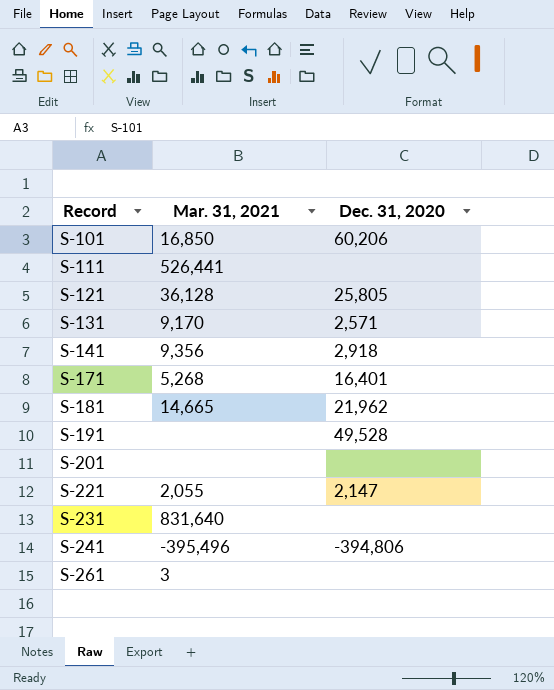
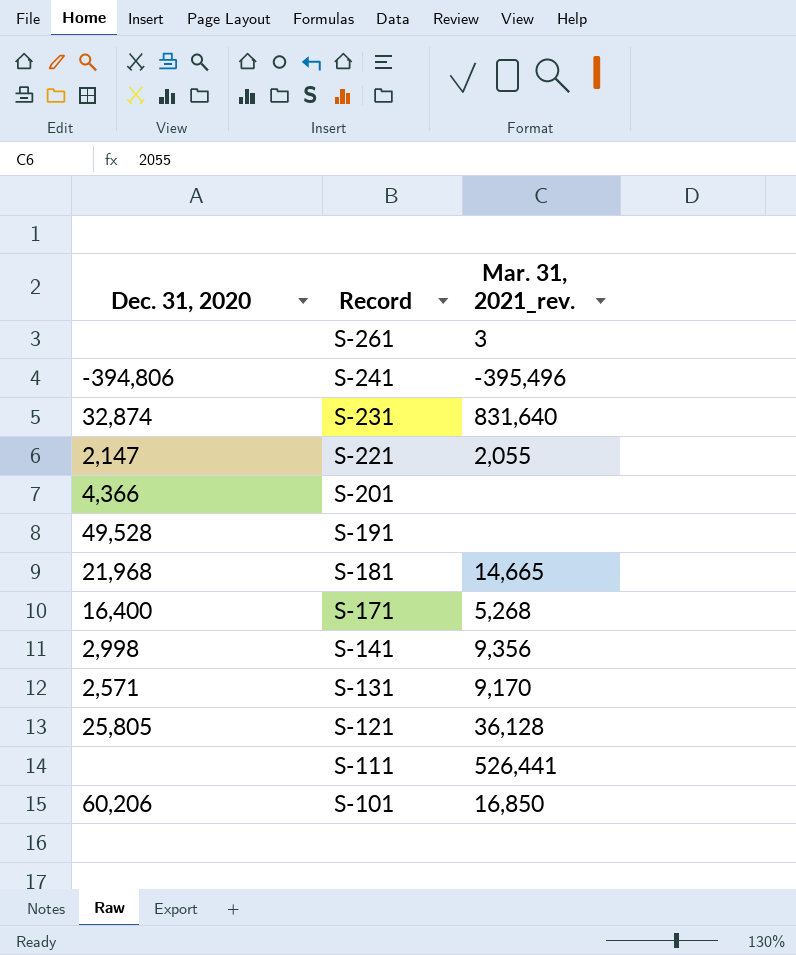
row order: Record ascending -> Record descending
column Dec. 31, 2020 | position: 3 -> 1
column name: Mar. 31, 2021 -> Mar. 31, 2021_rev.
S-231 | Dec. 31, 2020: none -> 32,874
S-201 | Dec. 31, 2020: none -> 4,366
S-181 | Dec. 31, 2020: 21,962 -> 21,968
S-171 | Dec. 31, 2020: 16,401 -> 16,400
S-141 | Dec. 31, 2020: 2,918 -> 2,998

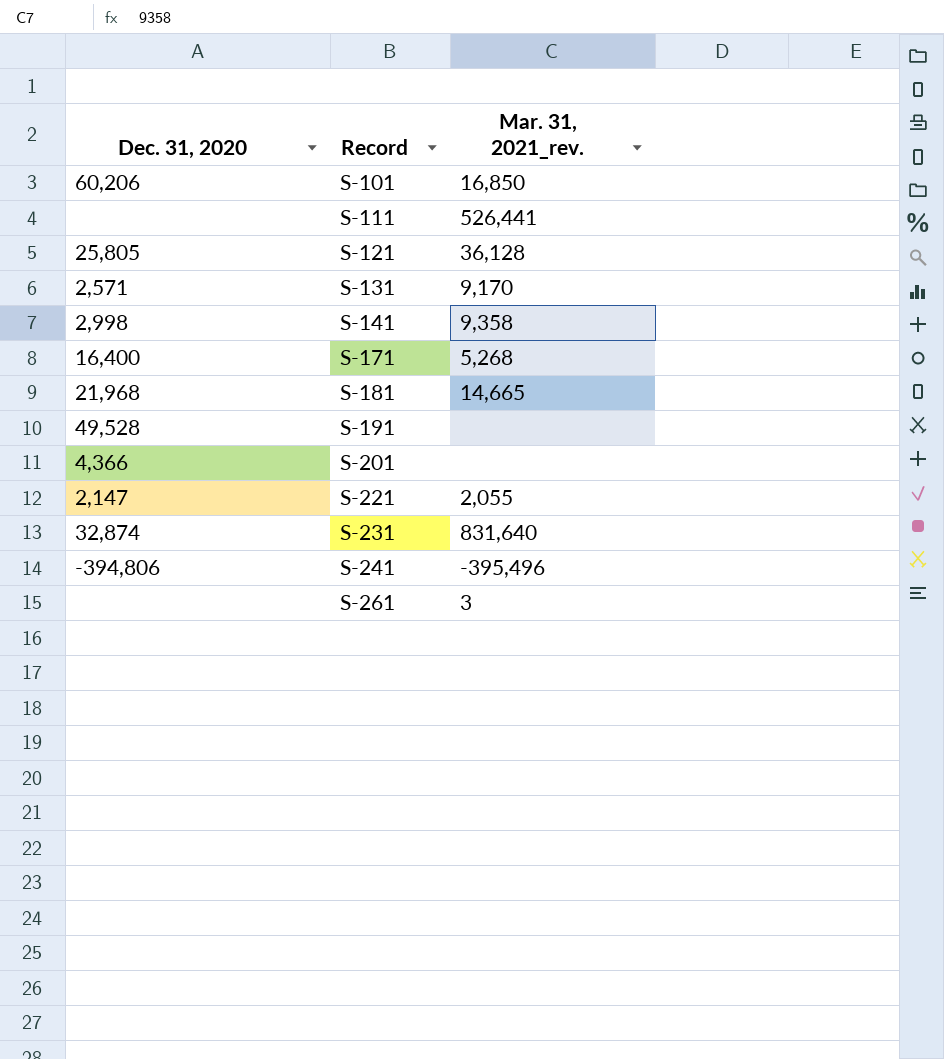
row order: Record descending -> Record ascending
S-141 | Mar. 31, 2021_rev.: 9,356 -> 9,358

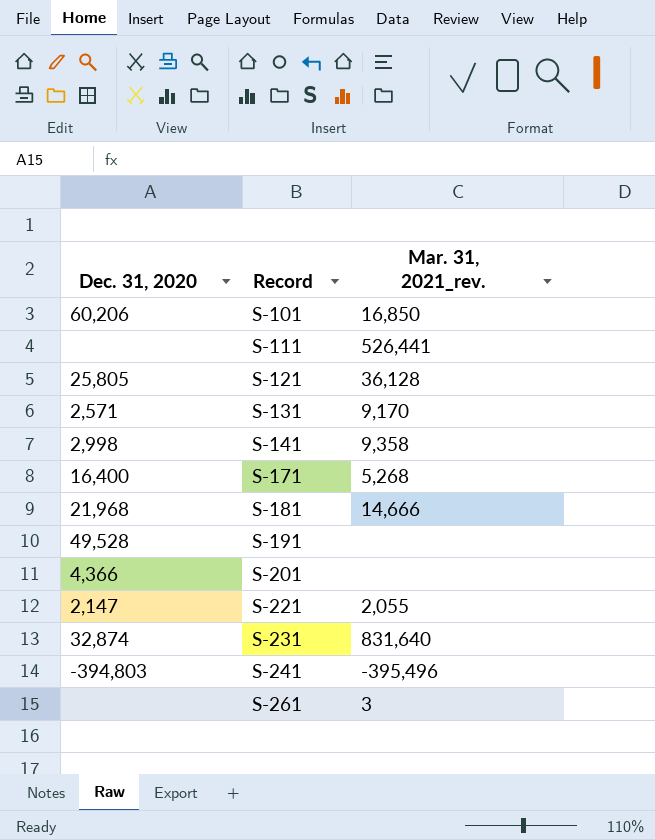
S-181 | Mar. 31, 2021_rev.: 14,665 -> 14,666
S-241 | Dec. 31, 2020: -394,806 -> -394,803

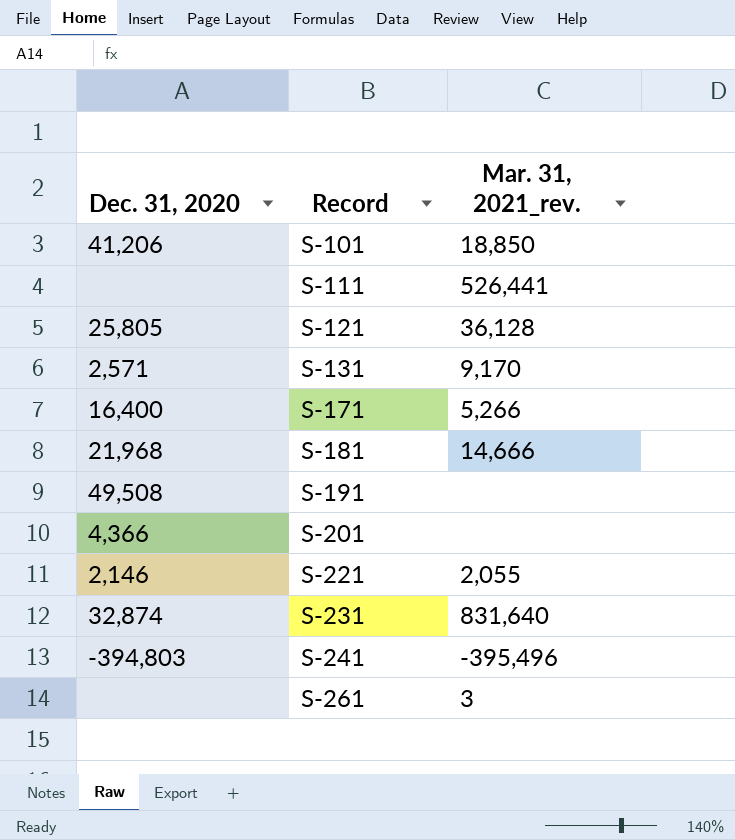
row S-141: 2,998 | 9,358 -> none
S-101 | Dec. 31, 2020: 60,206 -> 41,206
S-101 | Mar. 31, 2021_rev.: 16,850 -> 18,850
S-171 | Mar. 31, 2021_rev.: 5,268 -> 5,266
S-191 | Dec. 31, 2020: 49,528 -> 49,508
S-221 | Dec. 31, 2020: 2,147 -> 2,146

